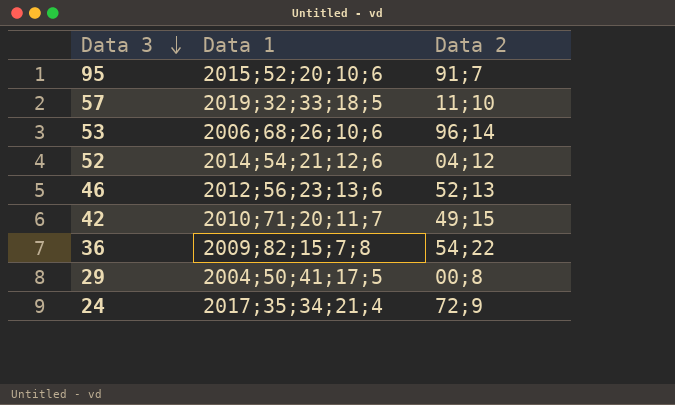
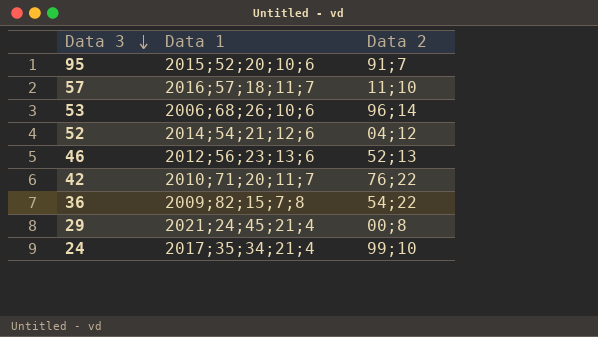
57 | Data 1: 2019;32;33;18;5 -> 2016;57;18;11;7
42 | Data 2: 49;15 -> 76;22
29 | Data 1: 2004;50;41;17;5 -> 2021;24;45;21;4
24 | Data 2: 72;9 -> 99;10

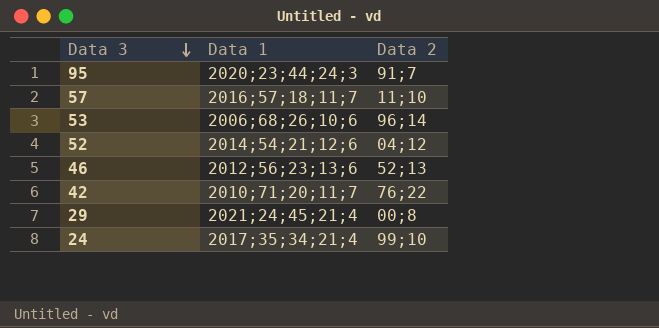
row 36: 2009;82;15;7;8 | 54;22 -> none
95 | Data 1: 2015;52;20;10;6 -> 2020;23;44;24;3

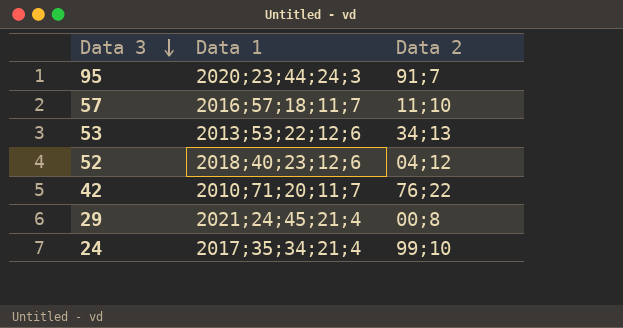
row 46: 2012;56;23;13;6 | 52;13 -> none
53 | Data 1: 2006;68;26;10;6 -> 2013;53;22;12;6
53 | Data 2: 96;14 -> 34;13
52 | Data 1: 2014;54;21;12;6 -> 2018;40;23;12;6

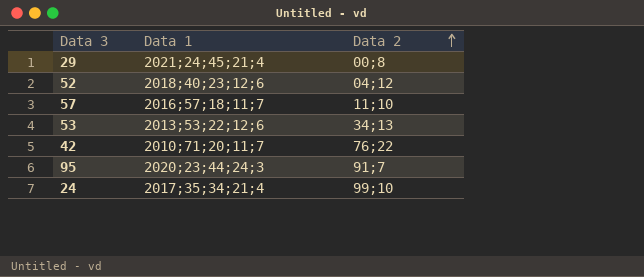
row order: Data 3 descending -> Data 2 ascending

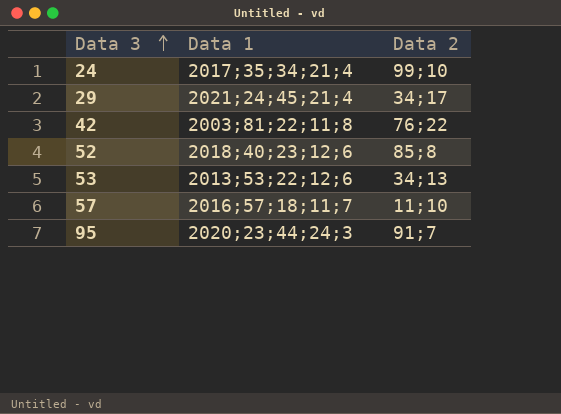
row order: Data 2 ascending -> Data 3 ascending
29 | Data 2: 00;8 -> 34;17
42 | Data 1: 2010;71;20;11;7 -> 2003;81;22;11;8
52 | Data 2: 04;12 -> 85;8

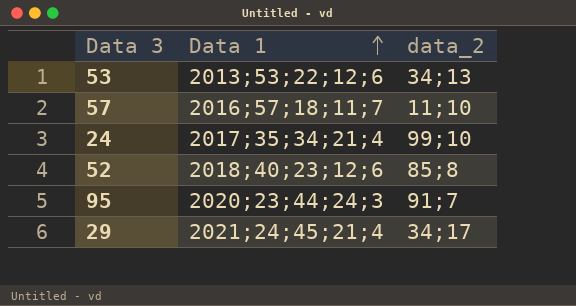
row order: Data 3 ascending -> Data 1 ascending
column name: Data 2 -> data_2
row 42: 2003;81;22;11;8 | 76;22 -> none

